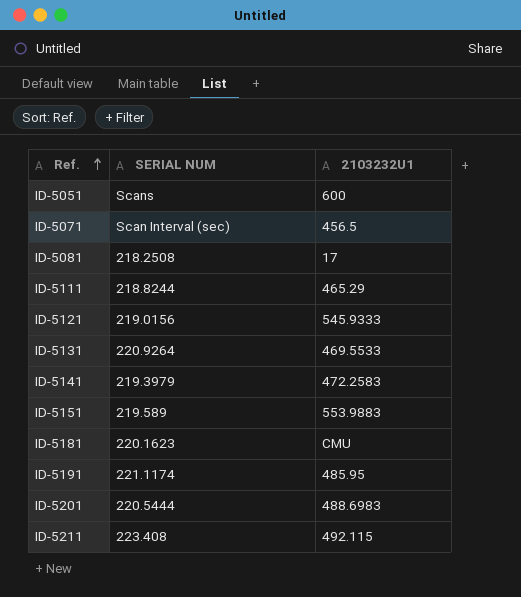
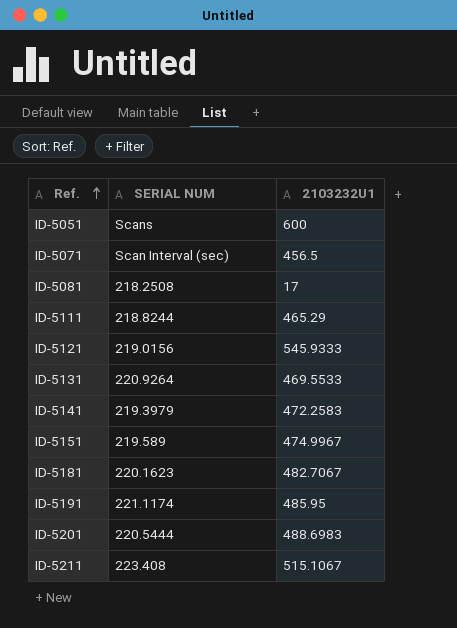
ID-5151 | 2103232U1: 553.9883 -> 474.9967
ID-5181 | 2103232U1: CMU -> 482.7067
ID-5211 | 2103232U1: 492.115 -> 515.1067

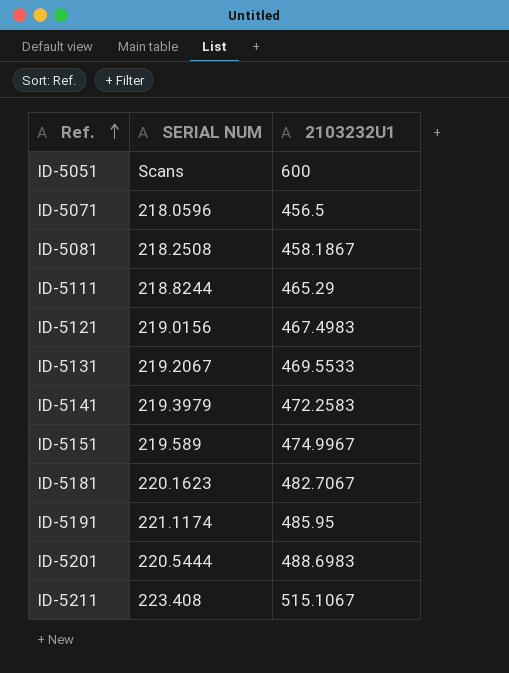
ID-5071 | SERIAL NUM: Scan Interval (sec) -> 218.0596
ID-5081 | 2103232U1: 17 -> 458.1867
ID-5121 | 2103232U1: 545.9333 -> 467.4983
ID-5131 | SERIAL NUM: 220.9264 -> 219.2067

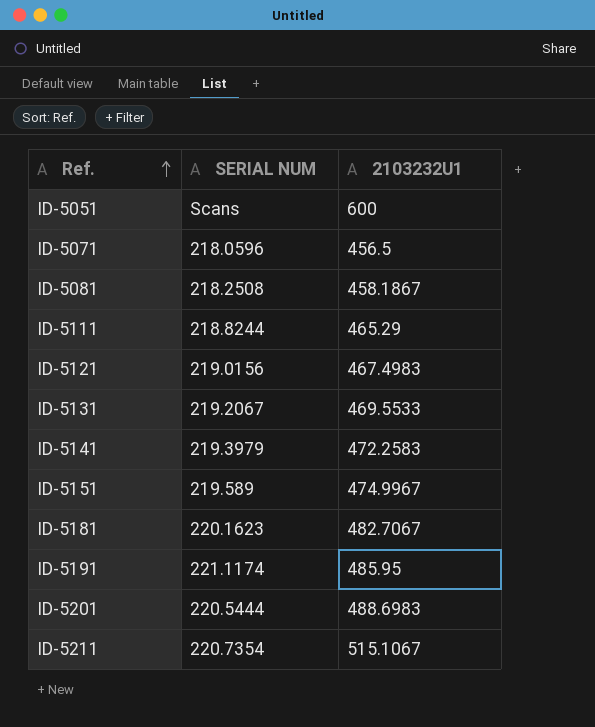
ID-5211 | SERIAL NUM: 223.408 -> 220.7354

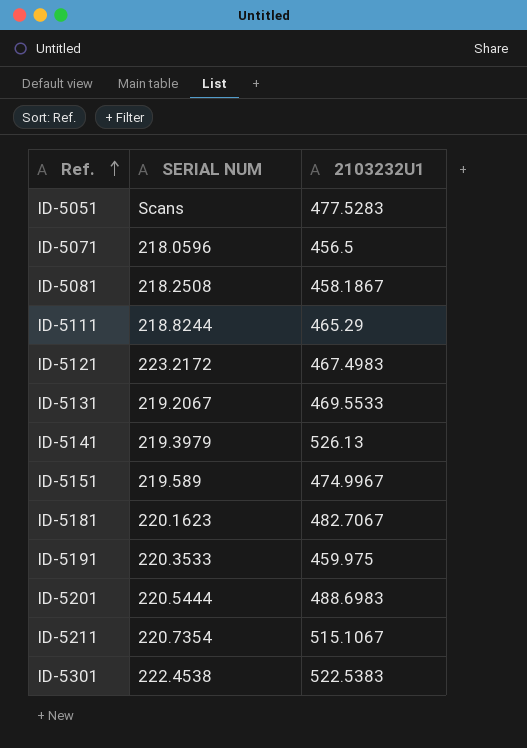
ID-5051 | 2103232U1: 600 -> 477.5283
ID-5121 | SERIAL NUM: 219.0156 -> 223.2172
ID-5141 | 2103232U1: 472.2583 -> 526.13
ID-5191 | SERIAL NUM: 221.1174 -> 220.3533
ID-5191 | 2103232U1: 485.95 -> 459.975
row ID-5301: none -> 222.4538 | 522.5383

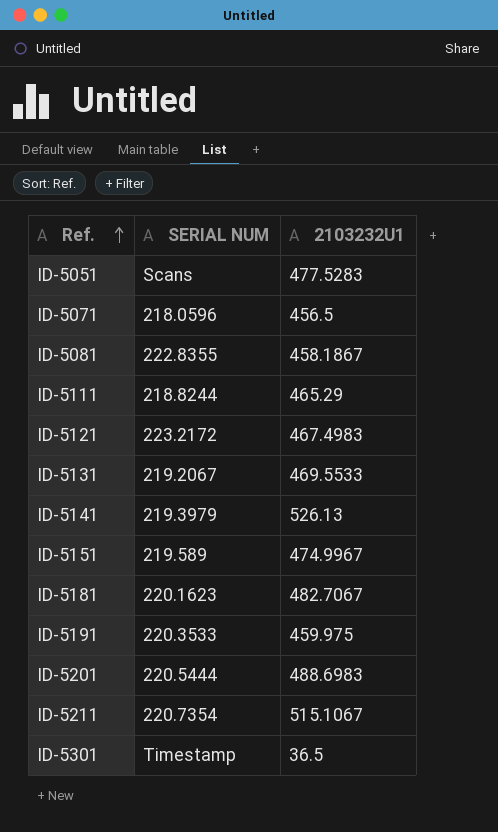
ID-5081 | SERIAL NUM: 218.2508 -> 222.8355
ID-5301 | SERIAL NUM: 222.4538 -> Timestamp
ID-5301 | 2103232U1: 522.5383 -> 36.5

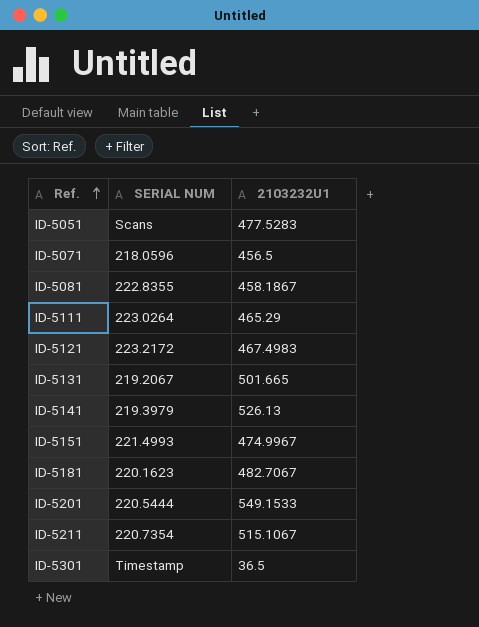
row ID-5191: 220.3533 | 459.975 -> none
ID-5111 | SERIAL NUM: 218.8244 -> 223.0264
ID-5131 | 2103232U1: 469.5533 -> 501.665
ID-5151 | SERIAL NUM: 219.589 -> 221.4993
ID-5201 | 2103232U1: 488.6983 -> 549.1533

